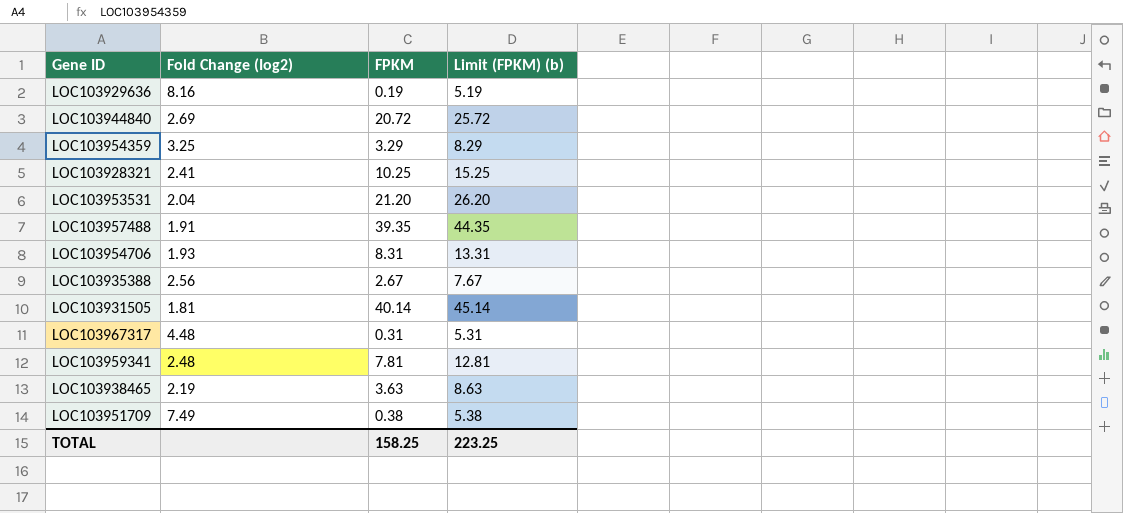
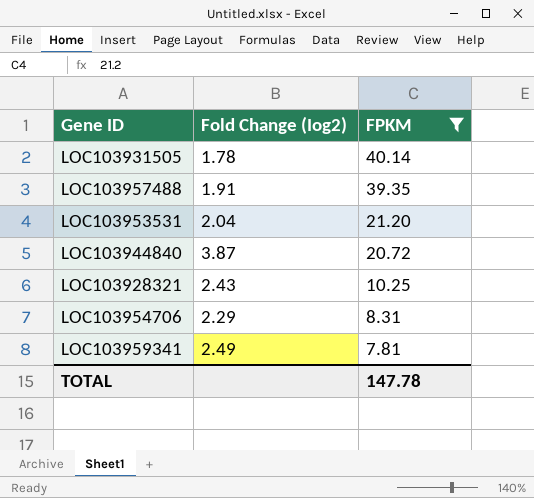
filter: none -> FPKM >= 7.81
row order: none -> FPKM descending
column Limit (FPKM) (b) | formula: [FPKM] + 5 -> none
LOC103931505 | Fold Change (Iog2): 1.81 -> 1.78
LOC103944840 | Fold Change (Iog2): 2.69 -> 3.87
LOC103928321 | Fold Change (Iog2): 2.41 -> 2.43
LOC103954706 | Fold Change (Iog2): 1.93 -> 2.29
LOC103959341 | Fold Change (Iog2): 2.48 -> 2.49
TOTAL | FPKM: 158.25 -> 147.78

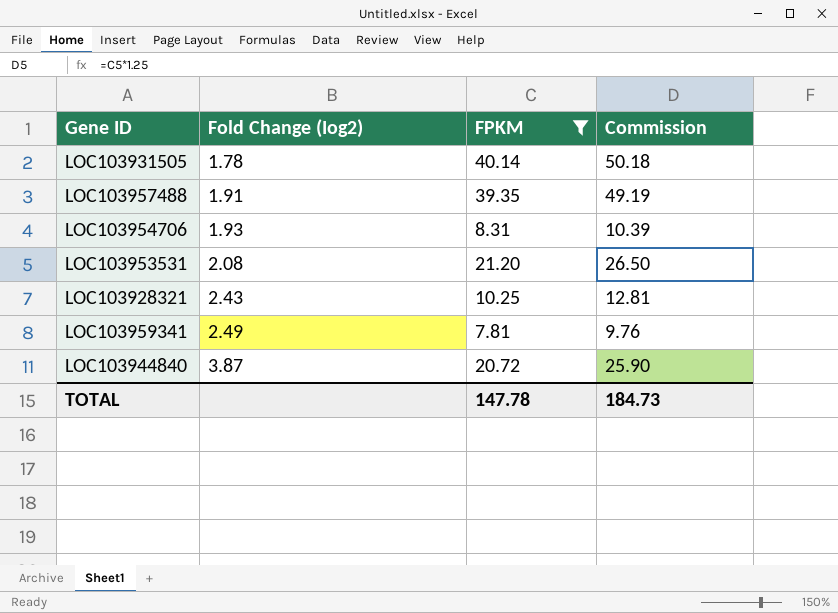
row order: FPKM descending -> Fold Change (Iog2) ascending
column Commission | formula: none -> [FPKM] * 1.25
LOC103954706 | Fold Change (Iog2): 2.29 -> 1.93
LOC103953531 | Fold Change (Iog2): 2.04 -> 2.08

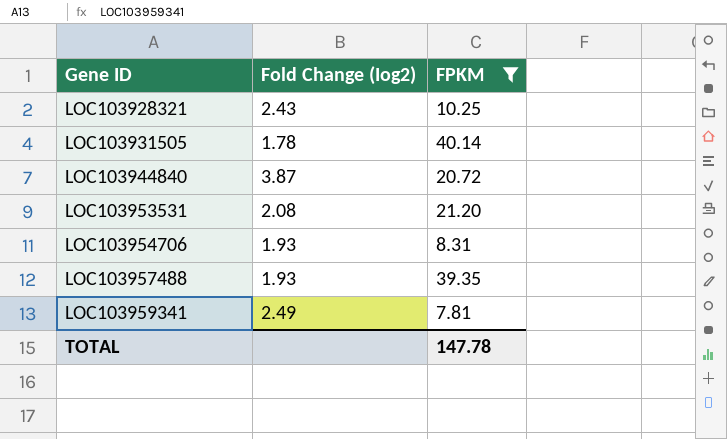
row order: Fold Change (Iog2) ascending -> Gene ID ascending
column Commission | formula: [FPKM] * 1.25 -> none
LOC103957488 | Fold Change (Iog2): 1.91 -> 1.93

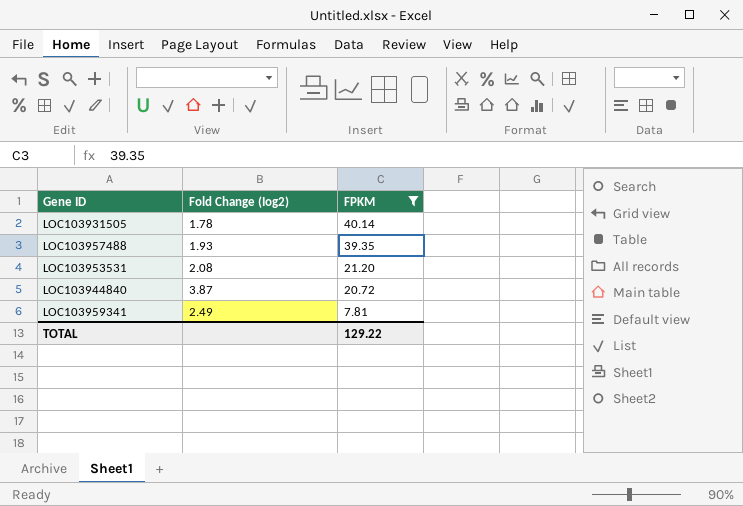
row order: Gene ID ascending -> FPKM descending
row LOC103928321: 2.43 | 10.25 -> none
row LOC103954706: 1.93 | 8.31 -> none
TOTAL | FPKM: 147.78 -> 129.22

